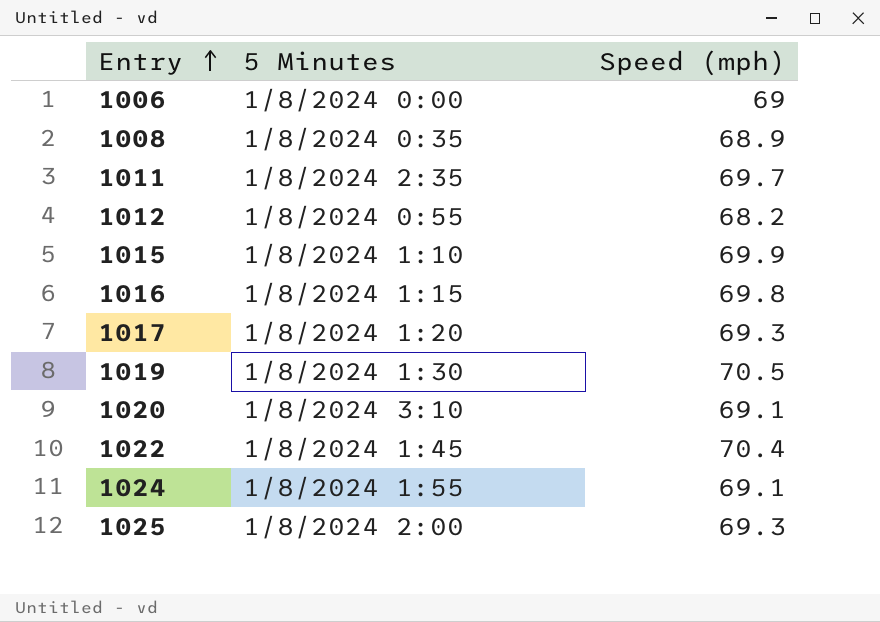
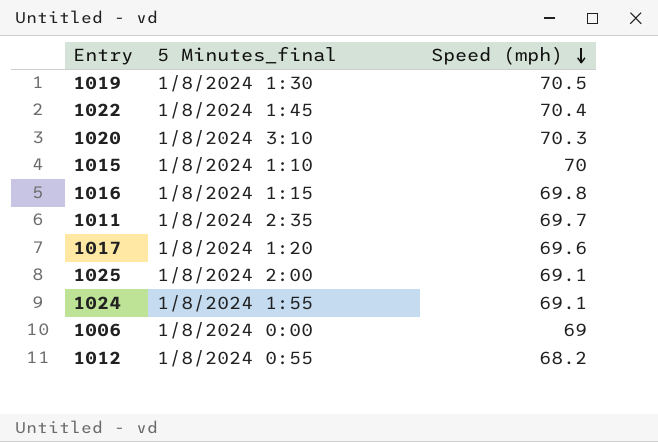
row order: Entry ascending -> Speed (mph) descending
column name: 5 Minutes -> 5 Minutes_final
row 1008: 1/8/2024 0:35 | 68.9 -> none
1020 | Speed (mph): 69.1 -> 70.3
1015 | Speed (mph): 69.9 -> 70
1017 | Speed (mph): 69.3 -> 69.6
1025 | Speed (mph): 69.3 -> 69.1

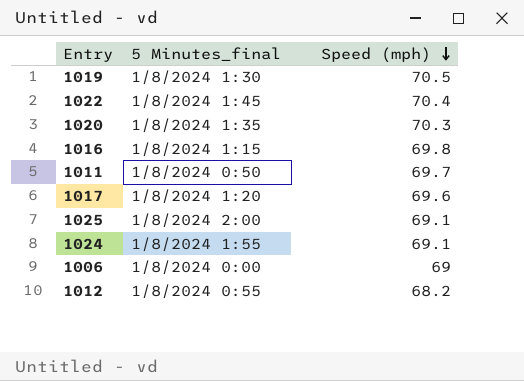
row 1015: 1/8/2024 1:10 | 70 -> none
1020 | 5 Minutes_final: 1/8/2024 3:10 -> 1/8/2024 1:35
1011 | 5 Minutes_final: 1/8/2024 2:35 -> 1/8/2024 0:50

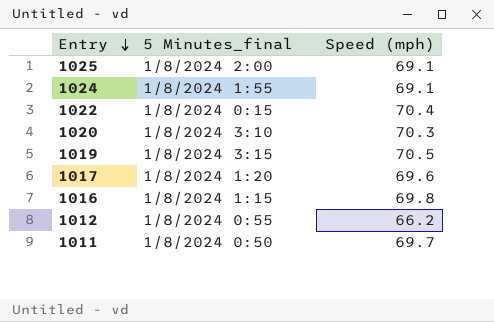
row order: Speed (mph) descending -> Entry descending
row 1006: 1/8/2024 0:00 | 69 -> none
1022 | 5 Minutes_final: 1/8/2024 1:45 -> 1/8/2024 0:15
1020 | 5 Minutes_final: 1/8/2024 1:35 -> 1/8/2024 3:10
1019 | 5 Minutes_final: 1/8/2024 1:30 -> 1/8/2024 3:15
1012 | Speed (mph): 68.2 -> 66.2

